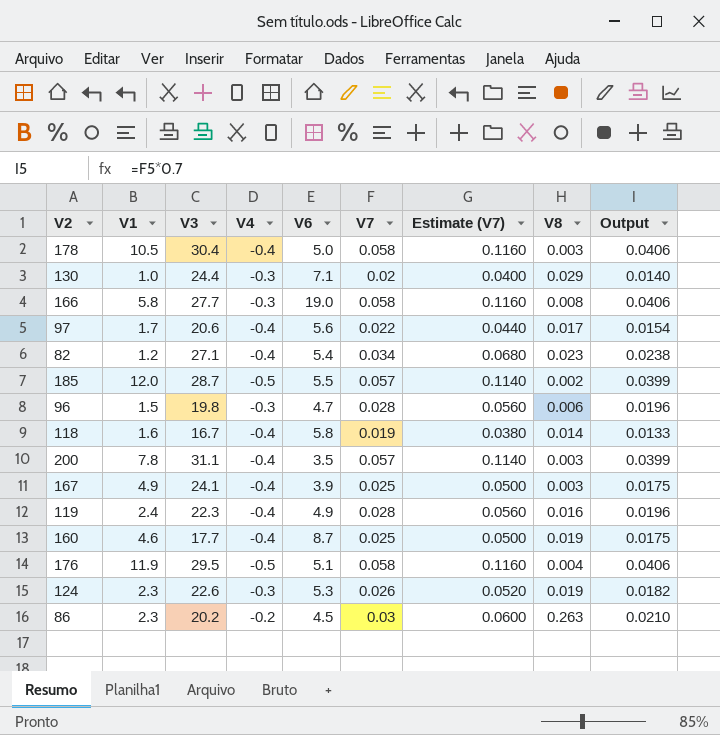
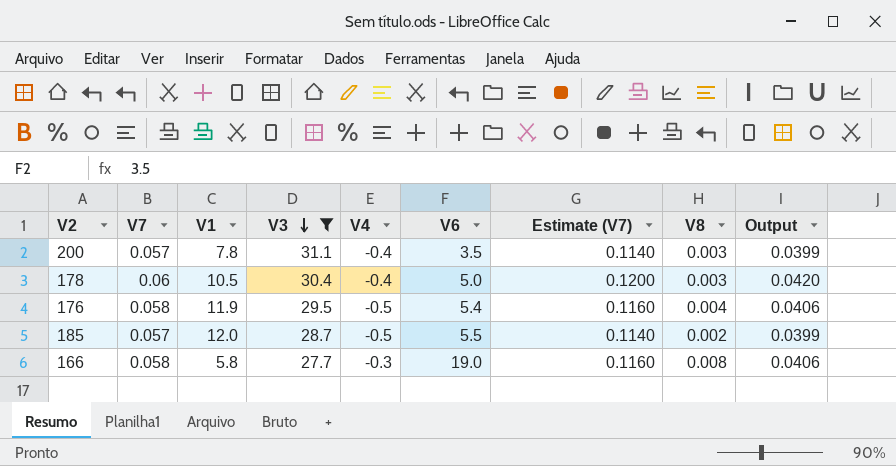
filter: none -> V3 >= 27.7
row order: none -> V3 descending
column V7 | position: 6 -> 2
178 | V7: 0.058 -> 0.06
178 | Estimate (V7): 0.1160 -> 0.1200
178 | Output: 0.0406 -> 0.0420
176 | V6: 5.1 -> 5.4

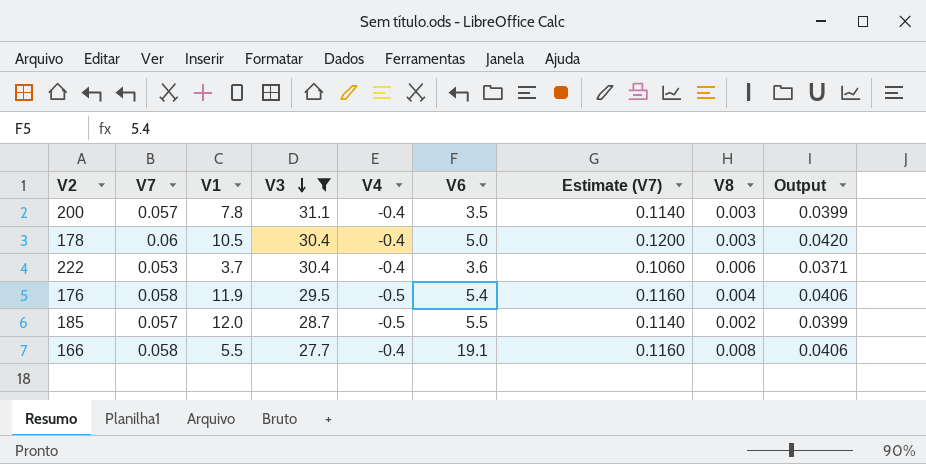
row 222: none -> 0.053 | 3.7 | 30.4 | -0.4 | 3.6 | 0.1060 | 0.006 | 0.0371
166 | V1: 5.8 -> 5.5
166 | V4: -0.3 -> -0.4
166 | V6: 19.0 -> 19.1

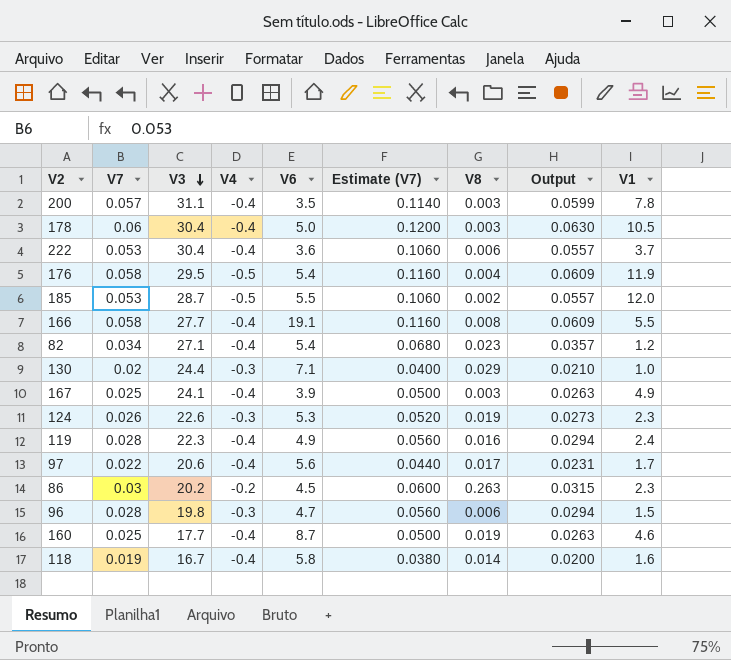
filter: V3 >= 27.7 -> none
column Output | formula: [V7] * 0.7 -> [V7] * 1.05
column V1 | position: 3 -> 9
185 | V7: 0.057 -> 0.053
185 | Estimate (V7): 0.1140 -> 0.1060

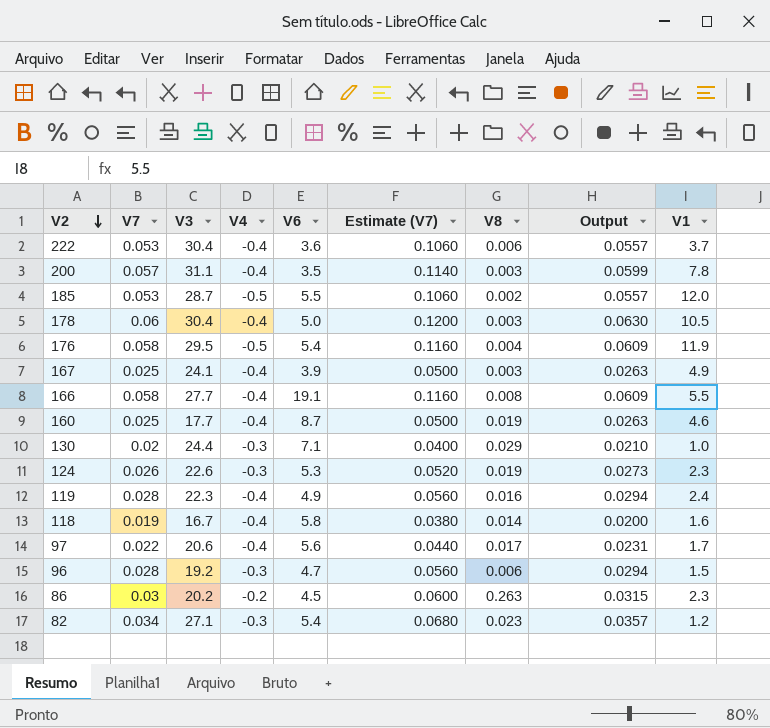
row order: V3 descending -> V2 descending
96 | V3: 19.8 -> 19.2
82 | V4: -0.4 -> -0.3

